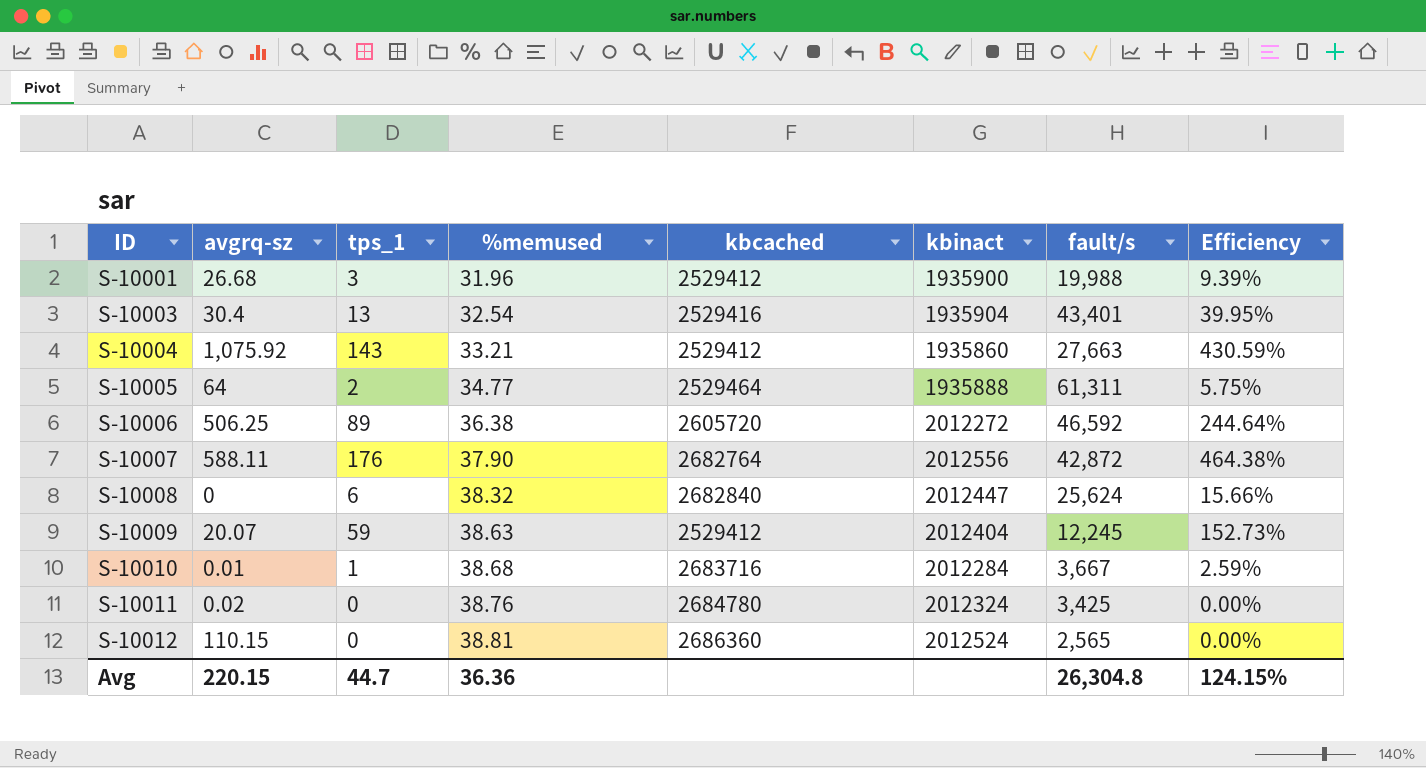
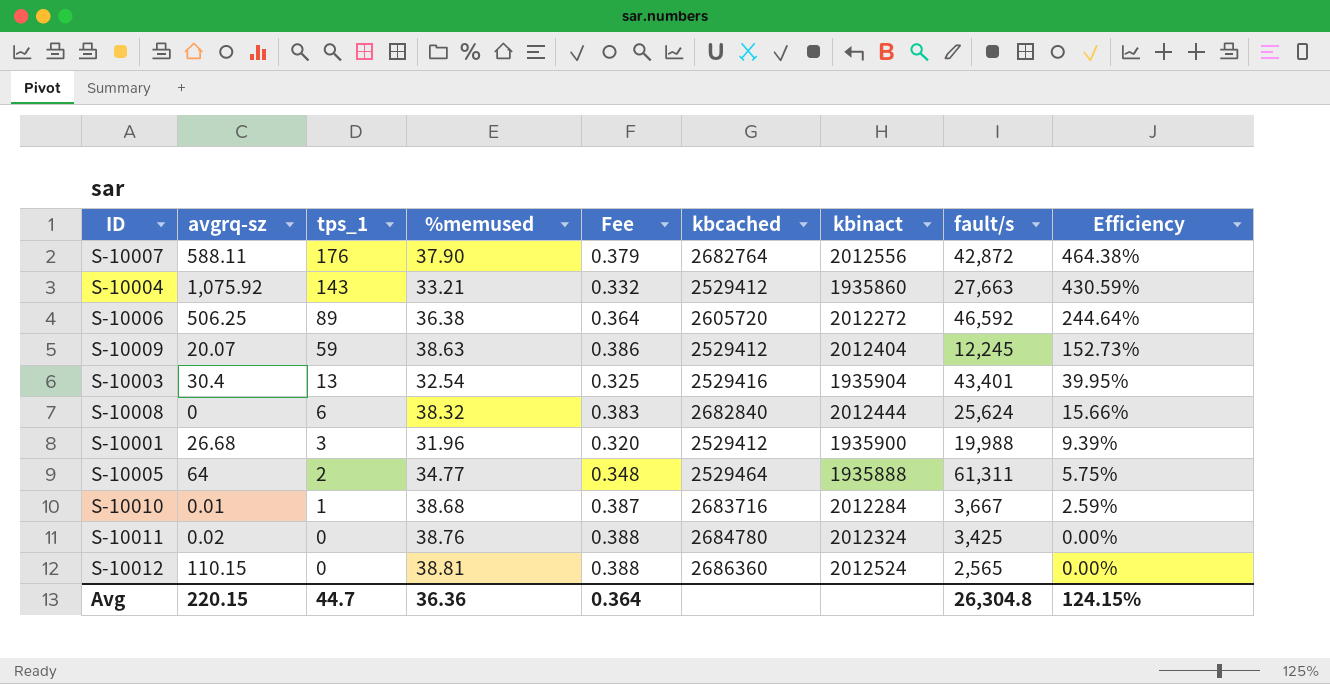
row order: ID ascending -> tps_1 descending
column Fee | formula: none -> [%memused] * 0.01
S-10008 | kbinact: 2012447 -> 2012444

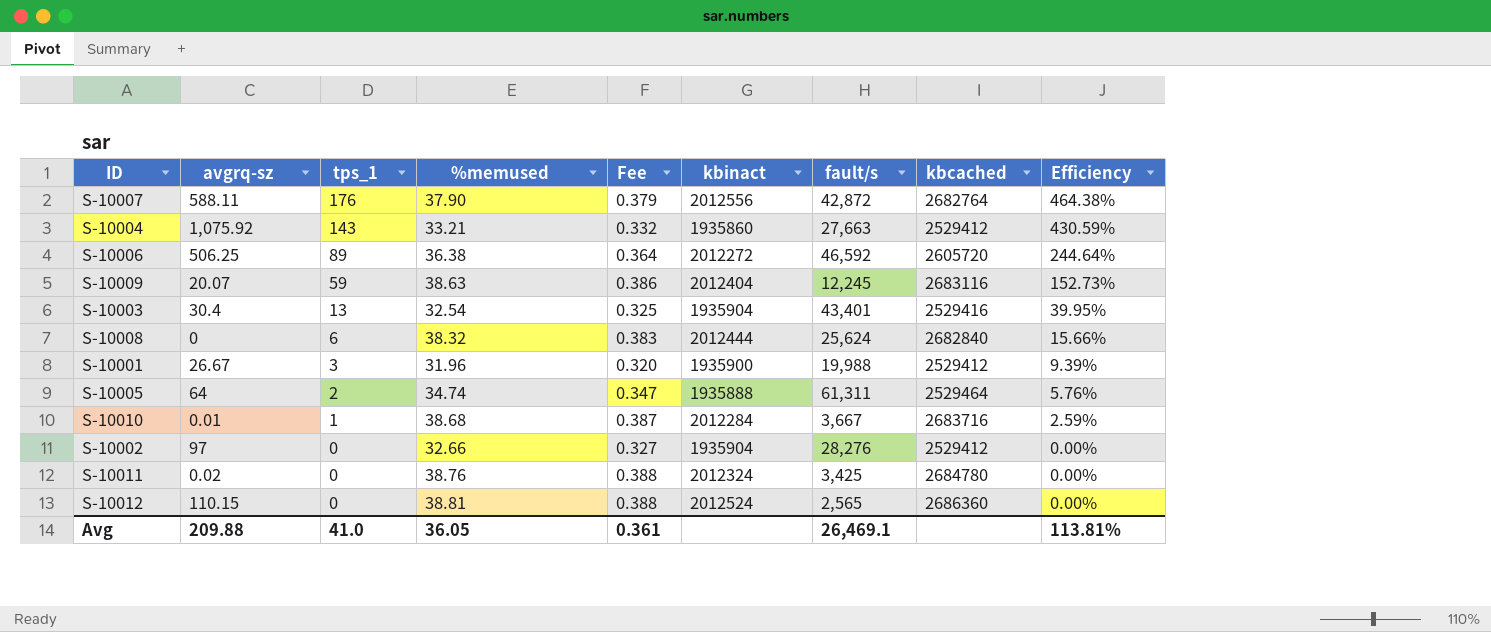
column kbcached | position: 6 -> 8
S-10009 | kbcached: 2529412 -> 2683116
S-10001 | avgrq-sz: 26.68 -> 26.67
S-10005 | %memused: 34.77 -> 34.74
S-10005 | Fee: 0.348 -> 0.347
S-10005 | Efficiency: 5.75% -> 5.76%
row S-10002: none -> 97 | 0 | 32.66 | 0.327 | 1935904 | 28,276 | 2529412 | 0.00%
Avg | avgrq-sz: 220.15 -> 209.88
Avg | tps_1: 44.7 -> 41.0
Avg | %memused: 36.36 -> 36.05
Avg | Fee: 0.364 -> 0.361
Avg | fault/s: 26,304.8 -> 26,469.1
Avg | Efficiency: 124.15% -> 113.81%

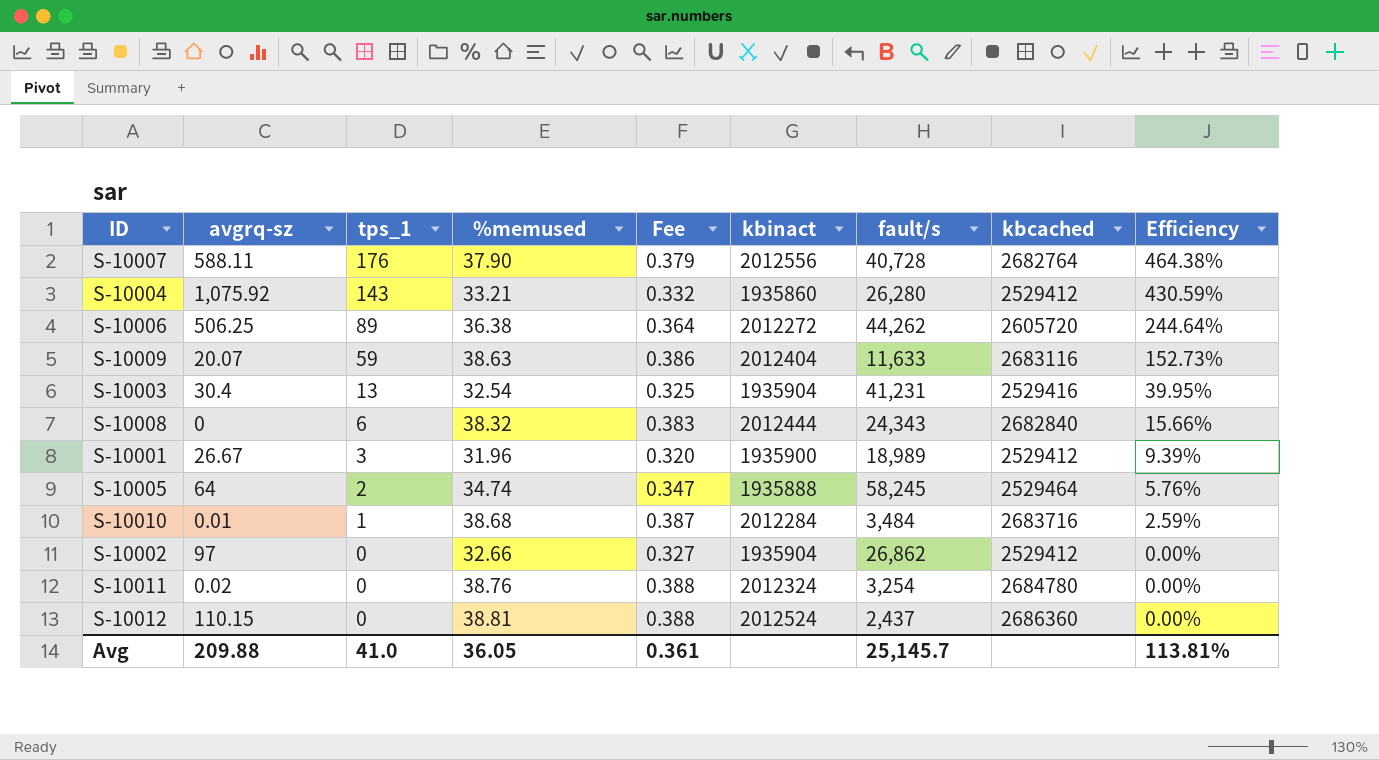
S-10007 | fault/s: 42,872 -> 40,728
S-10004 | fault/s: 27,663 -> 26,280
S-10006 | fault/s: 46,592 -> 44,262
S-10009 | fault/s: 12,245 -> 11,633
S-10003 | fault/s: 43,401 -> 41,231
S-10008 | fault/s: 25,624 -> 24,343
S-10001 | fault/s: 19,988 -> 18,989
S-10005 | fault/s: 61,311 -> 58,245
S-10010 | fault/s: 3,667 -> 3,484
S-10002 | fault/s: 28,276 -> 26,862
S-10011 | fault/s: 3,425 -> 3,254
S-10012 | fault/s: 2,565 -> 2,437
Avg | fault/s: 26,469.1 -> 25,145.7

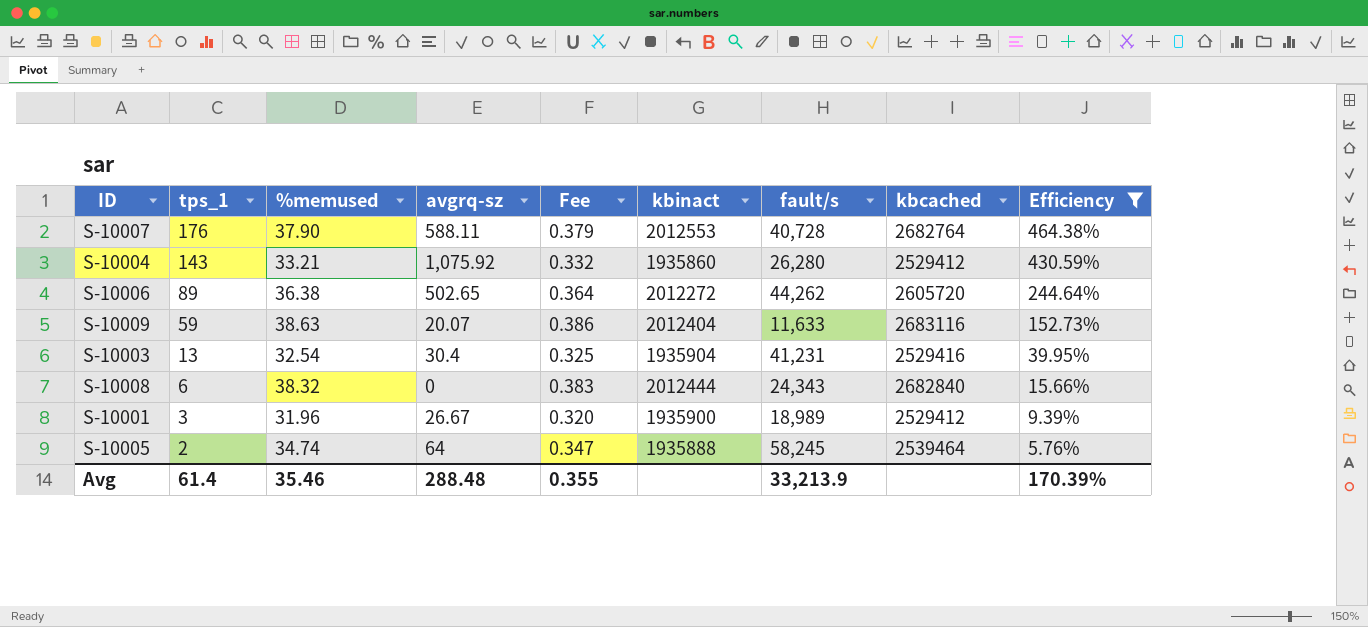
filter: none -> Efficiency >= 5.76%
column avgrq-sz | position: 2 -> 4
S-10007 | kbinact: 2012556 -> 2012553
S-10006 | avgrq-sz: 506.25 -> 502.65
S-10005 | kbcached: 2529464 -> 2539464
Avg | tps_1: 41.0 -> 61.4
Avg | %memused: 36.05 -> 35.46
Avg | avgrq-sz: 209.88 -> 288.48
Avg | Fee: 0.361 -> 0.355
Avg | fault/s: 25,145.7 -> 33,213.9
Avg | Efficiency: 113.81% -> 170.39%

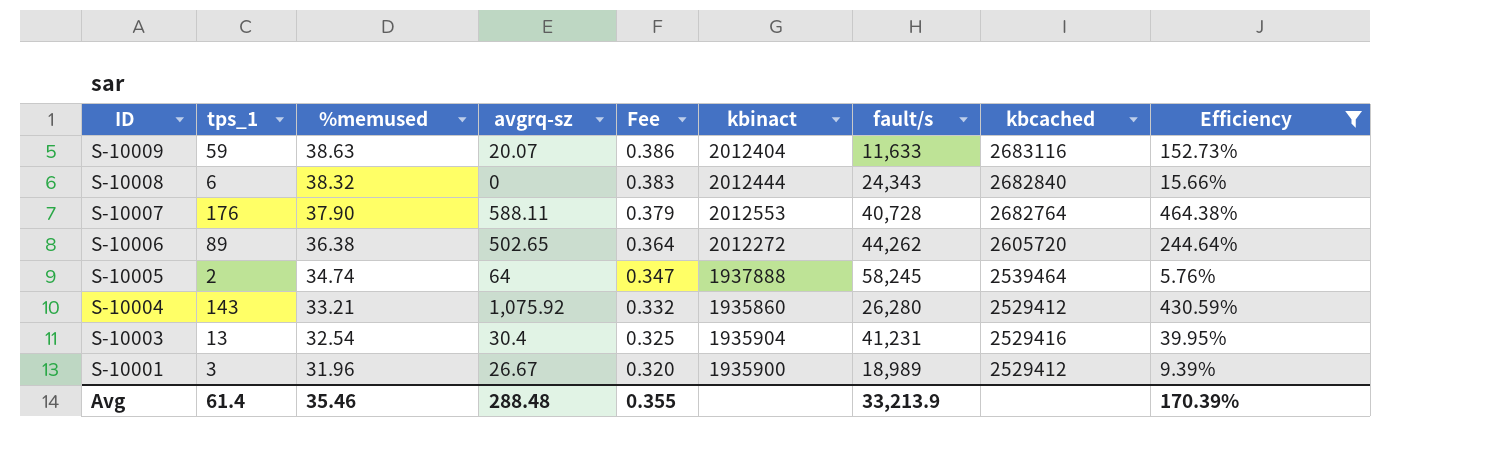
row order: tps_1 descending -> ID descending
S-10005 | kbinact: 1935888 -> 1937888

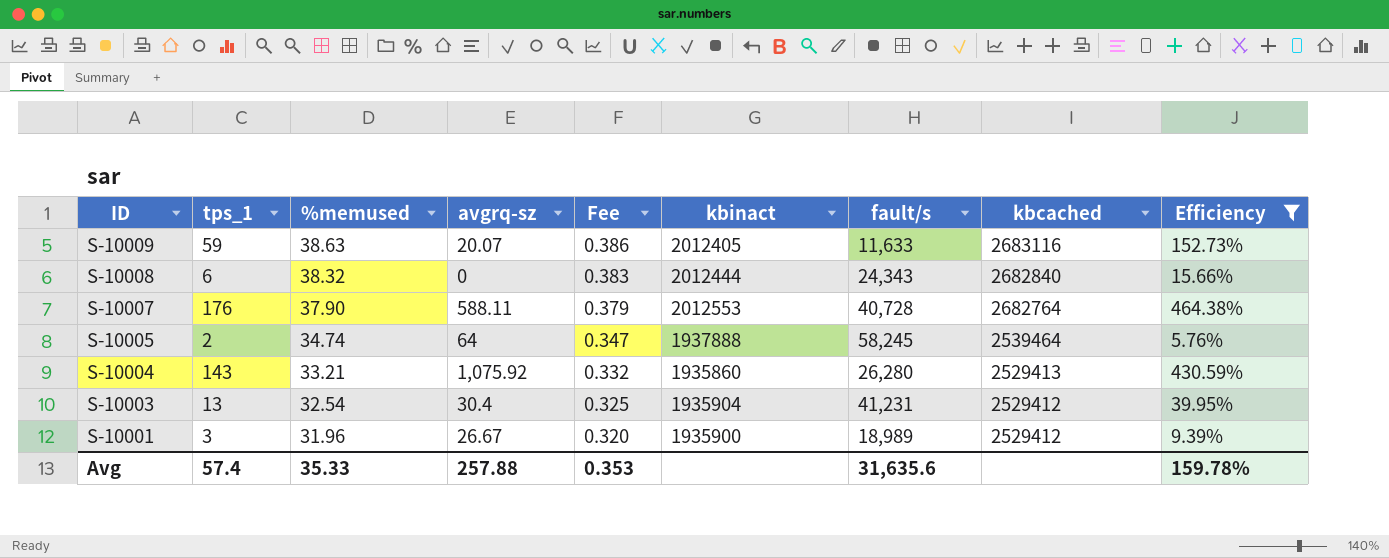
row S-10006: 89 | 36.38 | 502.65 | 0.364 | 2012272 | 44,262 | 2605720 | 244.64% -> none
S-10009 | kbinact: 2012404 -> 2012405
S-10004 | kbcached: 2529412 -> 2529413
S-10003 | kbcached: 2529416 -> 2529412
Avg | tps_1: 61.4 -> 57.4
Avg | %memused: 35.46 -> 35.33
Avg | avgrq-sz: 288.48 -> 257.88
Avg | Fee: 0.355 -> 0.353
Avg | fault/s: 33,213.9 -> 31,635.6
Avg | Efficiency: 170.39% -> 159.78%

